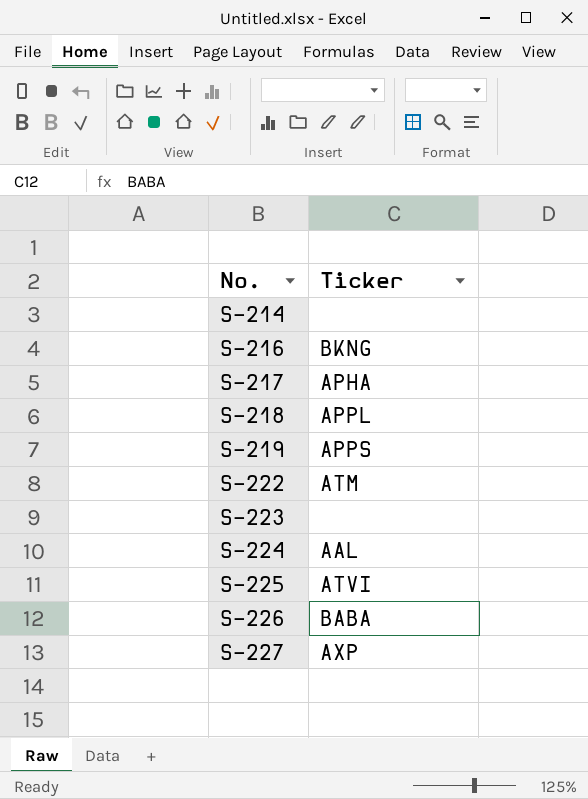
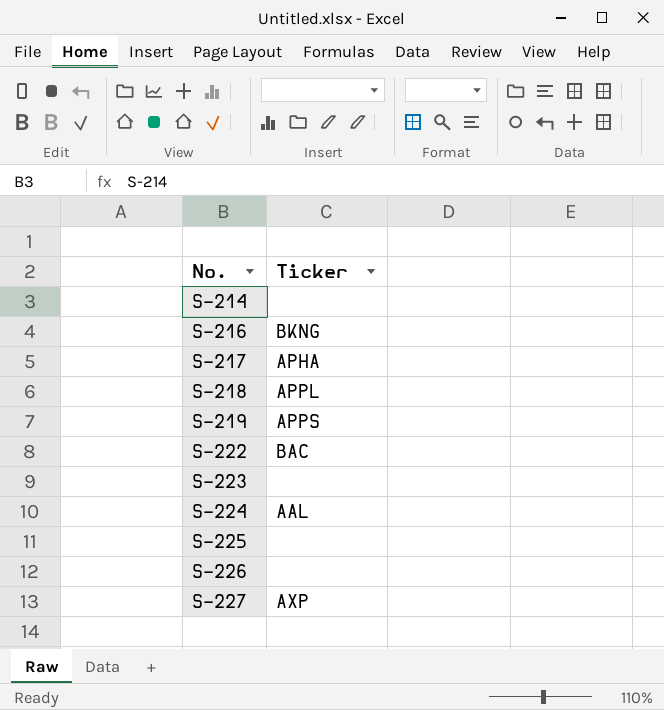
S-222 | Ticker: ATM -> BAC
S-225 | Ticker: ATVI -> none
S-226 | Ticker: BABA -> none

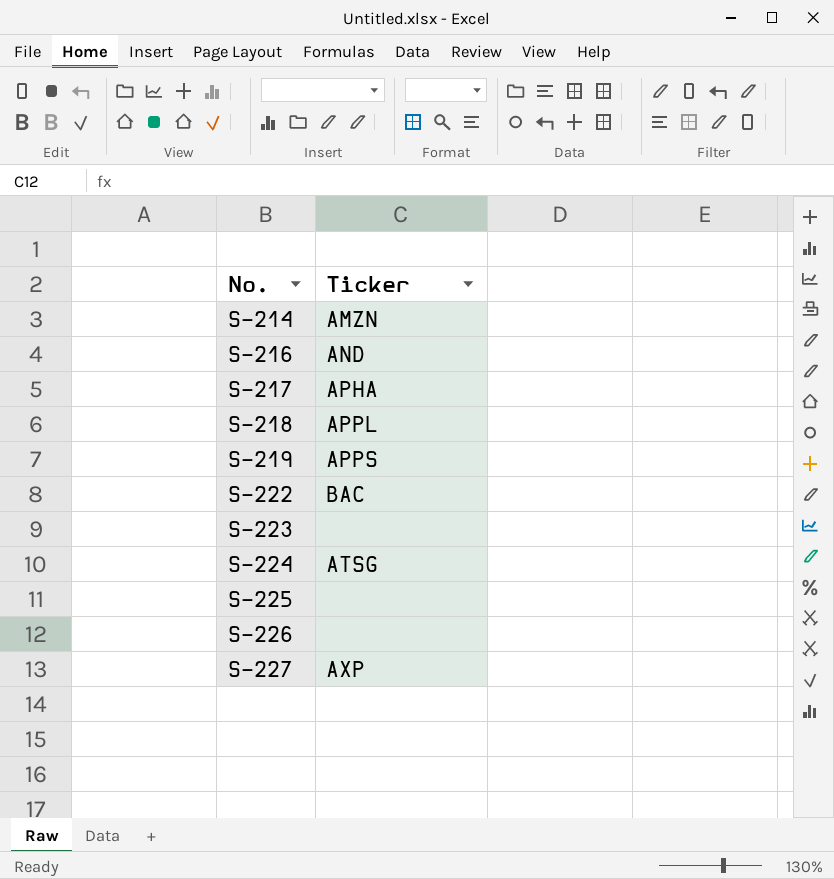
S-214 | Ticker: none -> AMZN
S-216 | Ticker: BKNG -> AND
S-224 | Ticker: AAL -> ATSG

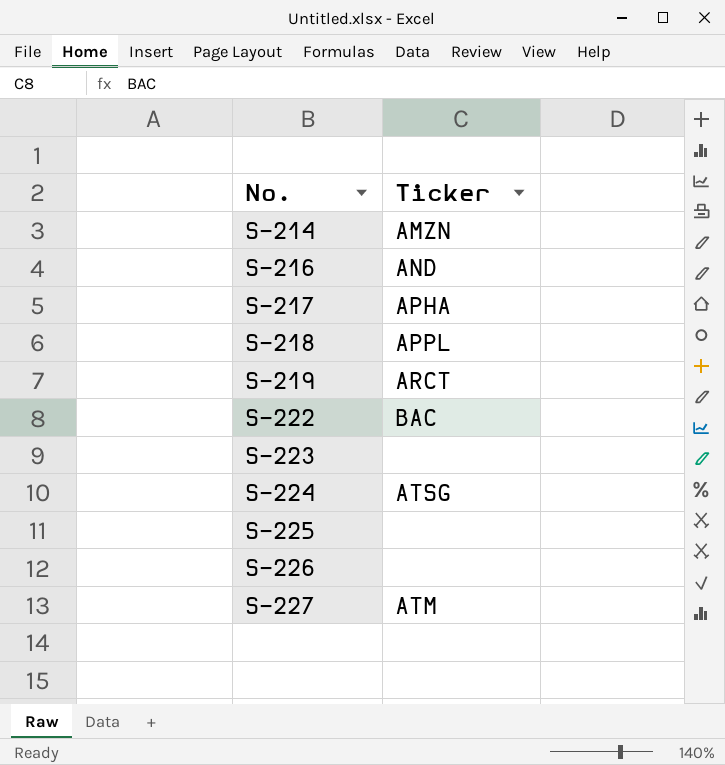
S-219 | Ticker: APPS -> ARCT
S-227 | Ticker: AXP -> ATM

